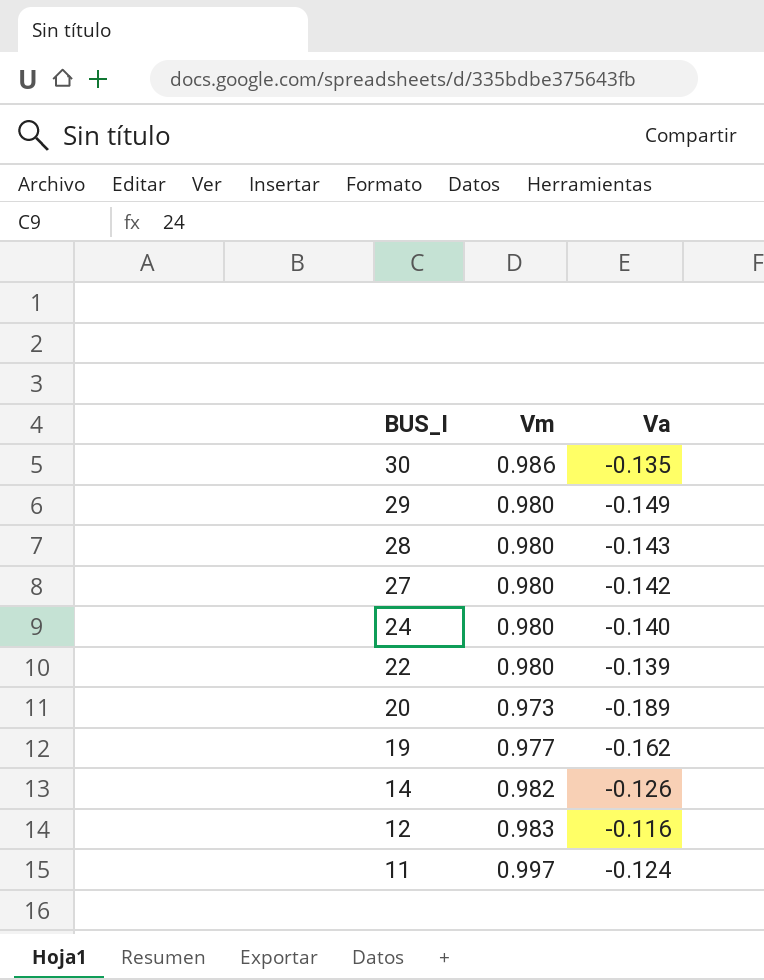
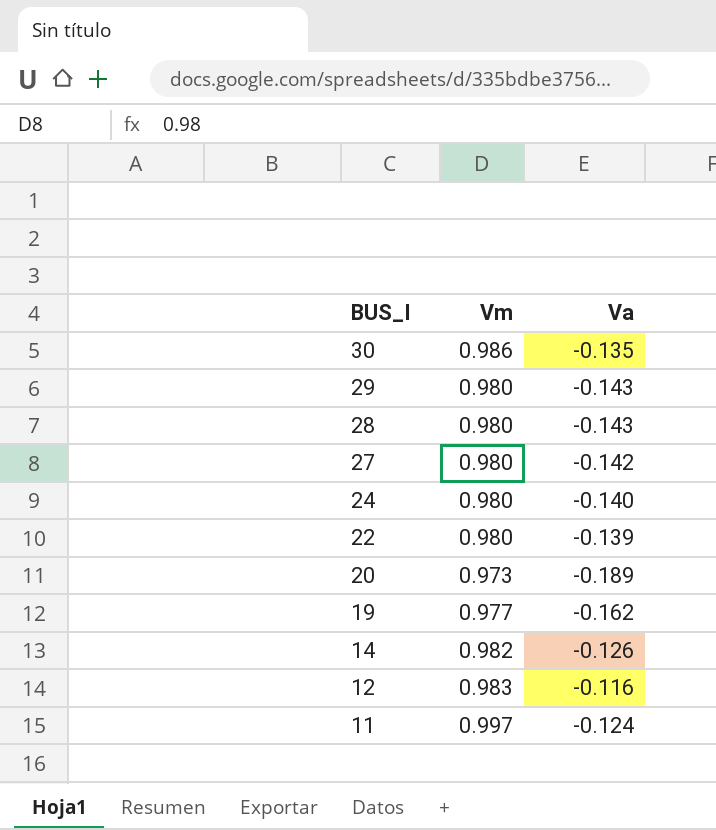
29 | Va: -0.149 -> -0.143

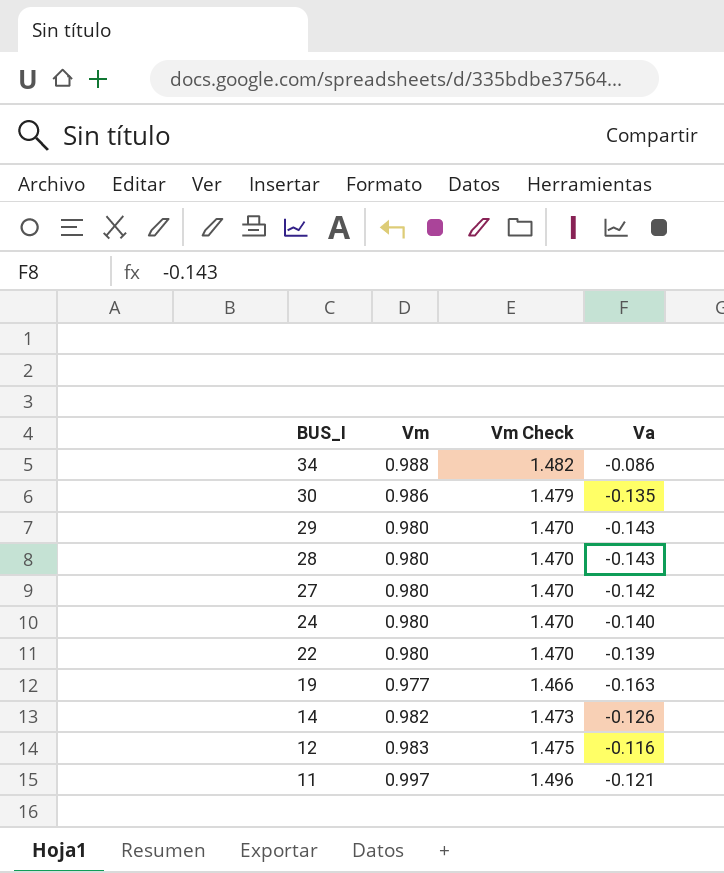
column Vm Check | formula: none -> [Vm] * 1.5
row 20: 0.973 | -0.189 -> none
row 34: none -> 0.988 | 1.482 | -0.086
19 | Va: -0.162 -> -0.163
11 | Va: -0.124 -> -0.121

